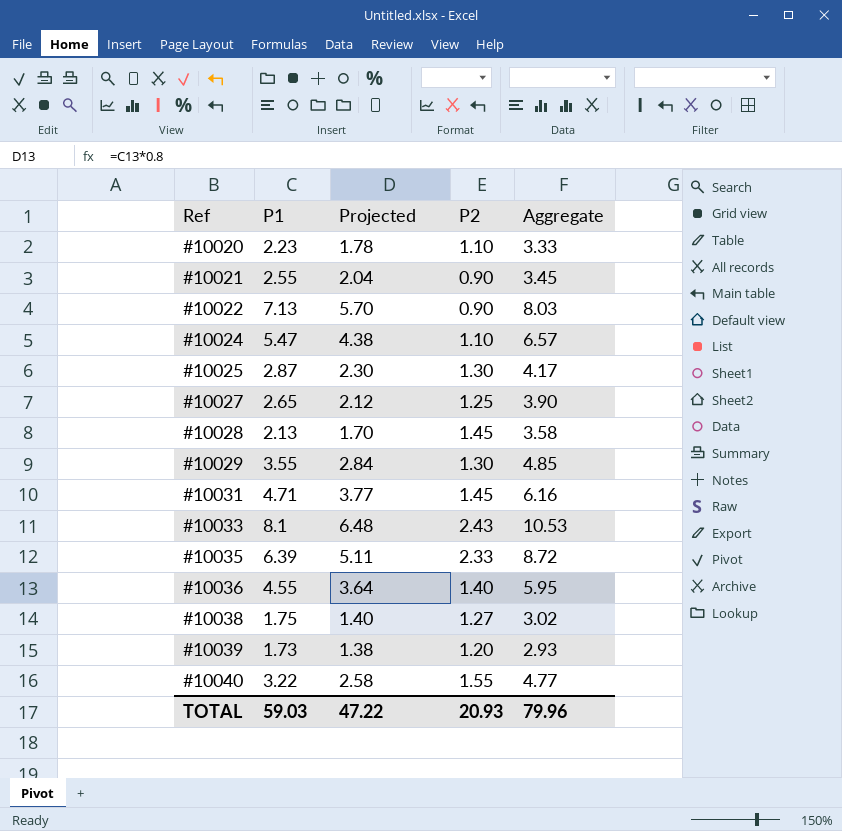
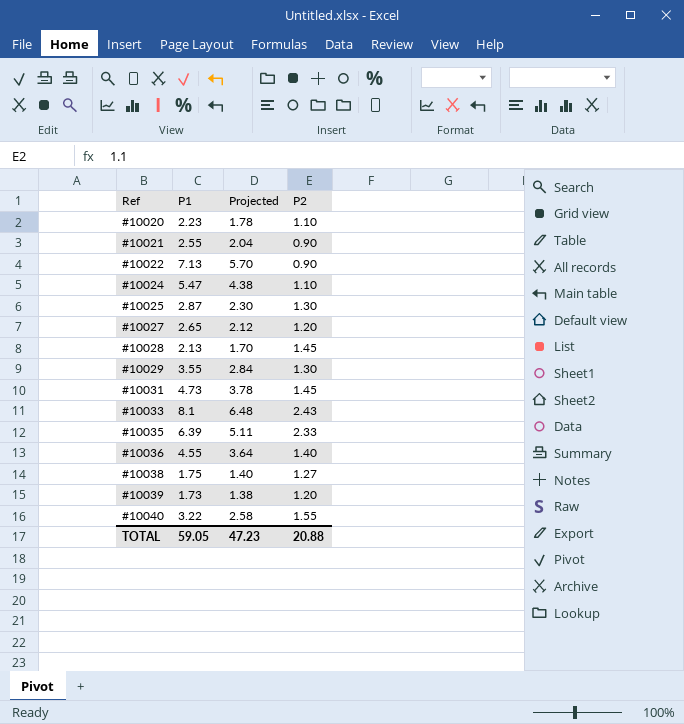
column Aggregate | formula: [P1] + [P2] -> none
#10027 | P2: 1.25 -> 1.20
#10031 | P1: 4.71 -> 4.73
#10031 | Projected: 3.77 -> 3.78
TOTAL | P1: 59.03 -> 59.05
TOTAL | Projected: 47.22 -> 47.23
TOTAL | P2: 20.93 -> 20.88

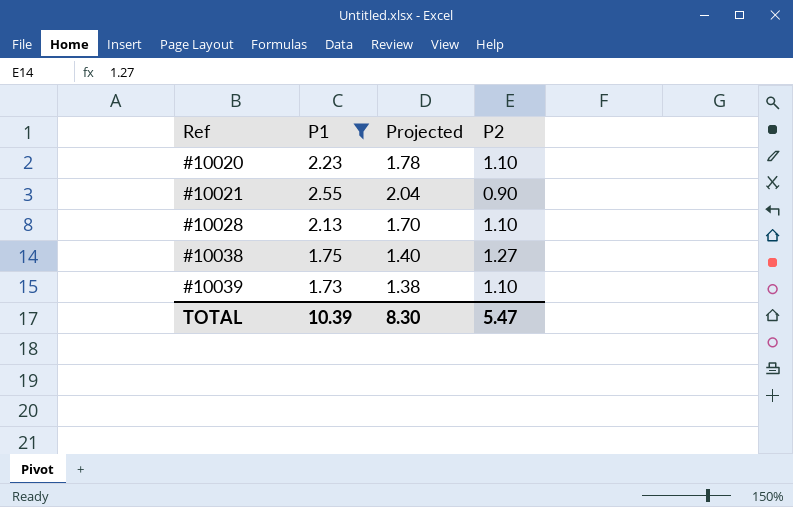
filter: none -> P1 <= 2.55
#10028 | P2: 1.45 -> 1.10
#10039 | P2: 1.20 -> 1.10
TOTAL | P1: 59.05 -> 10.39
TOTAL | Projected: 47.23 -> 8.30
TOTAL | P2: 20.88 -> 5.47

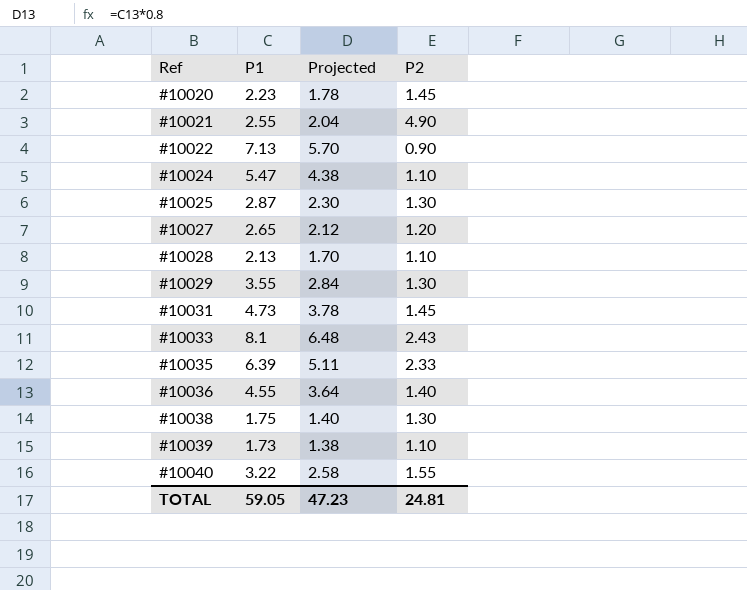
filter: P1 <= 2.55 -> none
#10020 | P2: 1.10 -> 1.45
#10021 | P2: 0.90 -> 4.90
#10038 | P2: 1.27 -> 1.30
TOTAL | P1: 10.39 -> 59.05
TOTAL | Projected: 8.30 -> 47.23
TOTAL | P2: 5.47 -> 24.81

